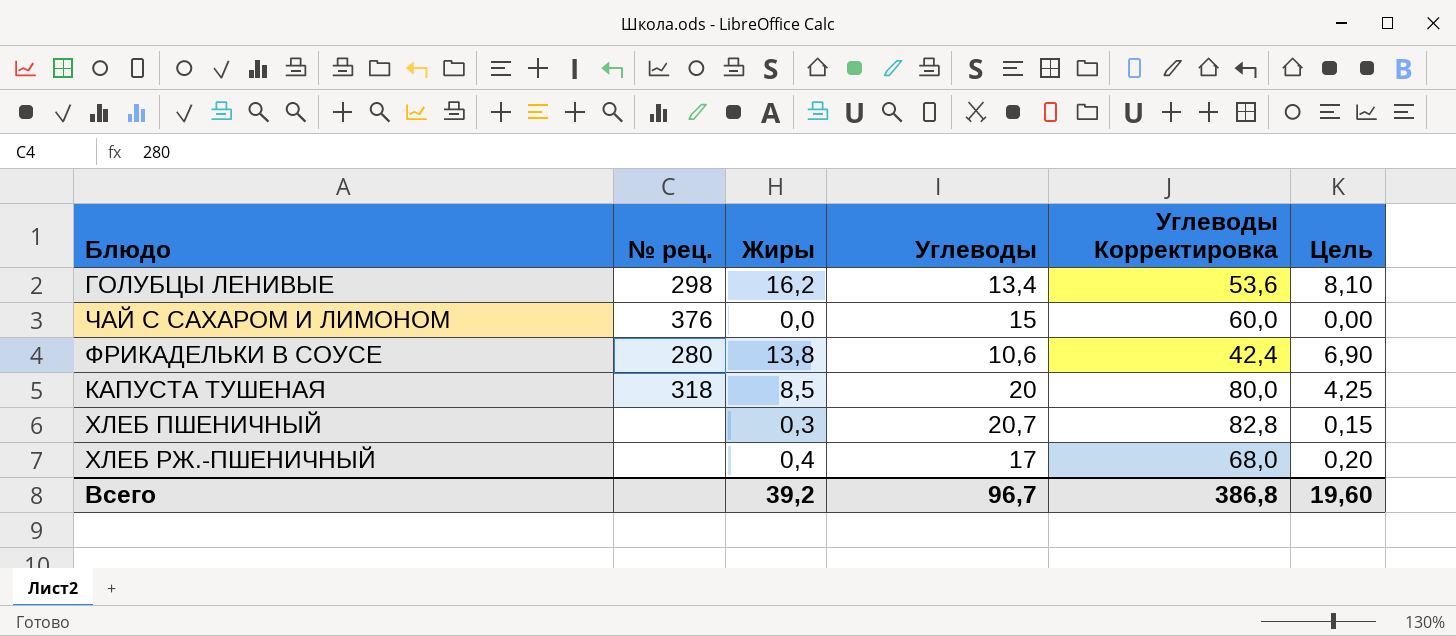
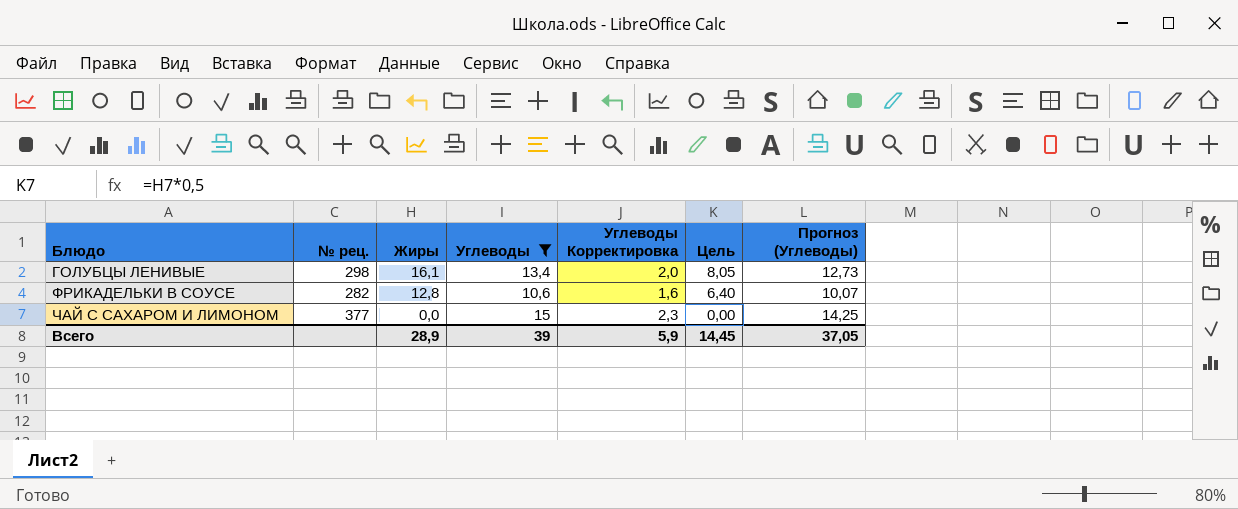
filter: none -> Углеводы <= 15
row order: none -> Блюдо ascending
column Углеводы Корректировка | formula: [Углеводы] * 4 -> [Углеводы] * 0,15
column Прогноз (Углеводы) | formula: none -> [Углеводы] * 0,95
ГОЛУБЦЫ ЛЕНИВЫЕ | Жиры: 16,2 -> 16,1
ГОЛУБЦЫ ЛЕНИВЫЕ | Цель: 8,10 -> 8,05
ФРИКАДЕЛЬКИ В СОУСЕ | № рец.: 280 -> 282
ФРИКАДЕЛЬКИ В СОУСЕ | Жиры: 13,8 -> 12,8
ФРИКАДЕЛЬКИ В СОУСЕ | Цель: 6,90 -> 6,40
ЧАЙ С САХАРОМ И ЛИМОНОМ | № рец.: 376 -> 377
Всего | Жиры: 39,2 -> 28,9
Всего | Углеводы: 96,7 -> 39
Всего | Углеводы Корректировка: 386,8 -> 5,9
Всего | Цель: 19,60 -> 14,45

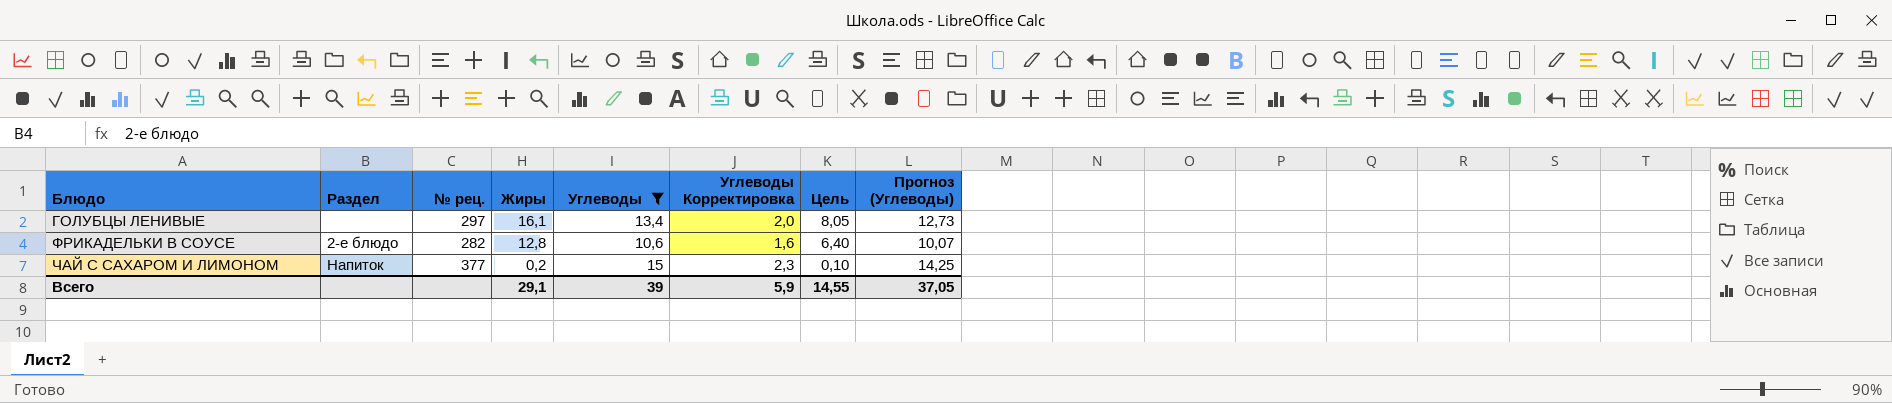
column Раздел | position: none -> 2
ГОЛУБЦЫ ЛЕНИВЫЕ | № рец.: 298 -> 297
ЧАЙ С САХАРОМ И ЛИМОНОМ | Жиры: 0,0 -> 0,2
ЧАЙ С САХАРОМ И ЛИМОНОМ | Цель: 0,00 -> 0,10
Всего | Жиры: 28,9 -> 29,1
Всего | Цель: 14,45 -> 14,55

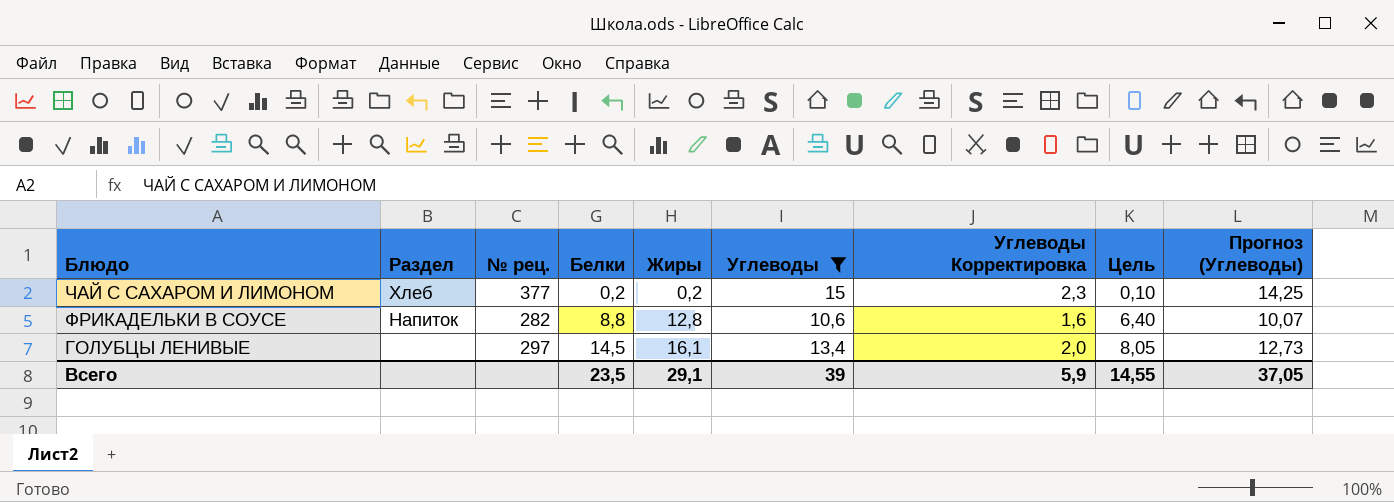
row order: Блюдо ascending -> Блюдо descending
column Белки | position: none -> 4
ЧАЙ С САХАРОМ И ЛИМОНОМ | Раздел: Напиток -> Хлеб
ФРИКАДЕЛЬКИ В СОУСЕ | Раздел: 2-е блюдо -> Напиток

